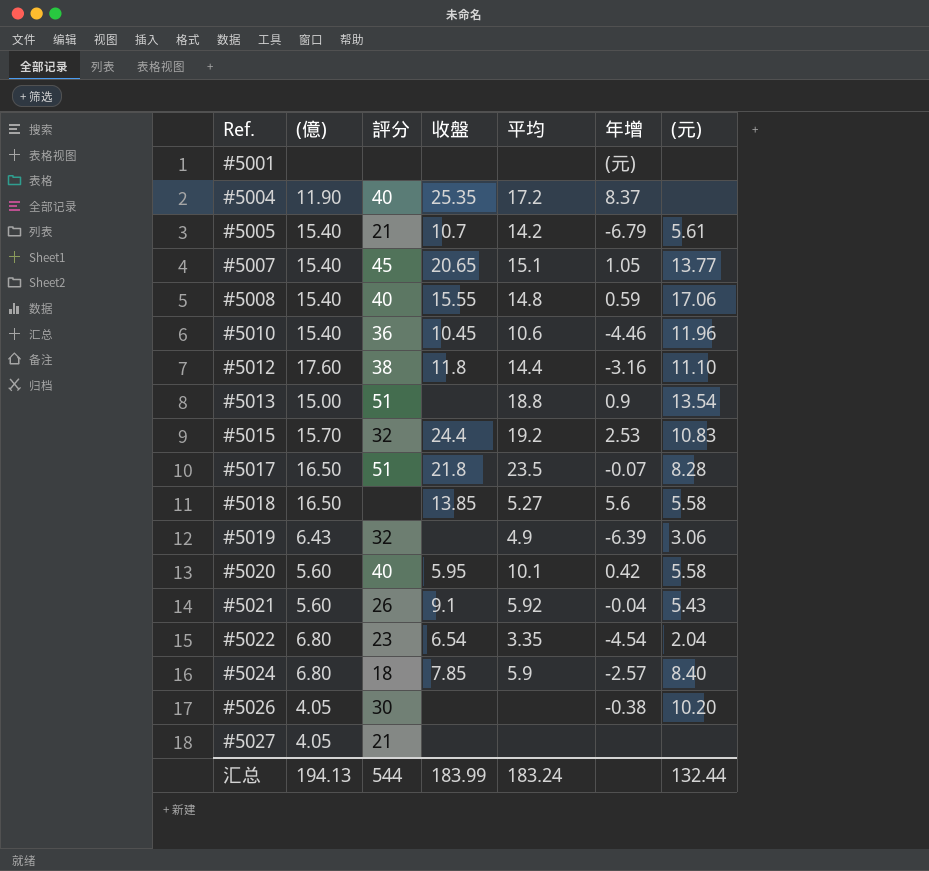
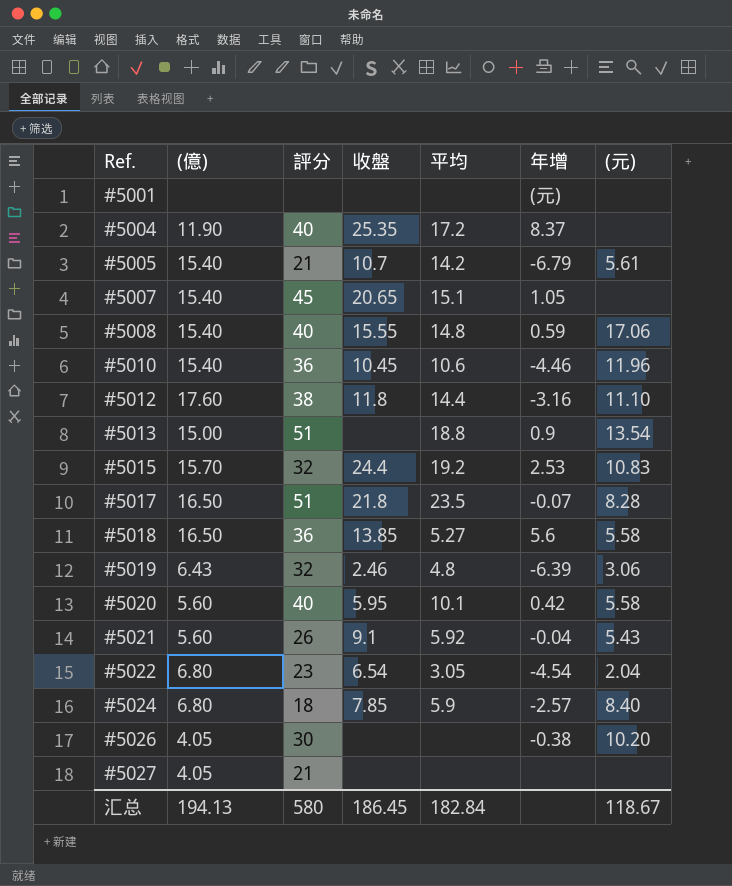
#5007 | (元): 13.77 -> none
#5018 | 評分: none -> 36
#5019 | 收盤: none -> 2.46
#5019 | 平均: 4.9 -> 4.8
#5022 | 平均: 3.35 -> 3.05
汇总 | 評分: 544 -> 580
汇总 | 收盤: 183.99 -> 186.45
汇总 | 平均: 183.24 -> 182.84
汇总 | (元): 132.44 -> 118.67

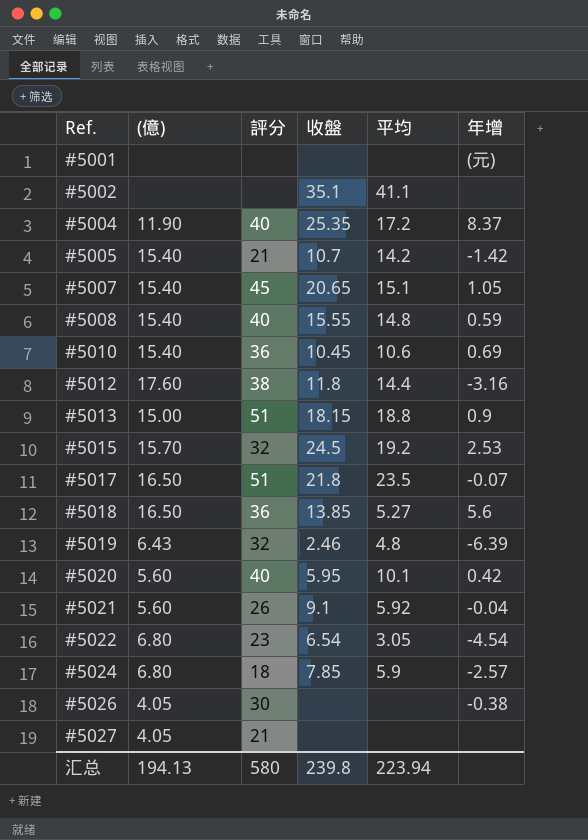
column (元) | position: 7 -> none
row #5002: none -> none | none | 35.1 | 41.1 | none
#5005 | 年增: -6.79 -> -1.42
#5010 | 年增: -4.46 -> 0.69
#5013 | 收盤: none -> 18.15
#5015 | 收盤: 24.4 -> 24.5
汇总 | 收盤: 186.45 -> 239.8
汇总 | 平均: 182.84 -> 223.94

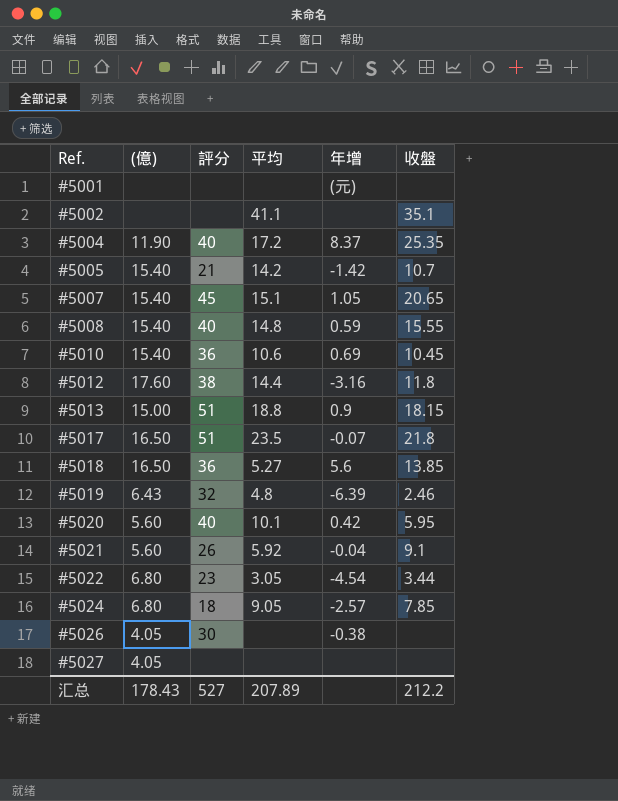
column 收盤 | position: 4 -> 6
row #5015: 15.70 | 32 | 24.5 | 19.2 | 2.53 -> none
#5022 | 收盤: 6.54 -> 3.44
#5024 | 平均: 5.9 -> 9.05
#5027 | 評分: 21 -> none
汇总 | (億): 194.13 -> 178.43
汇总 | 評分: 580 -> 527
汇总 | 平均: 223.94 -> 207.89
汇总 | 收盤: 239.8 -> 212.2

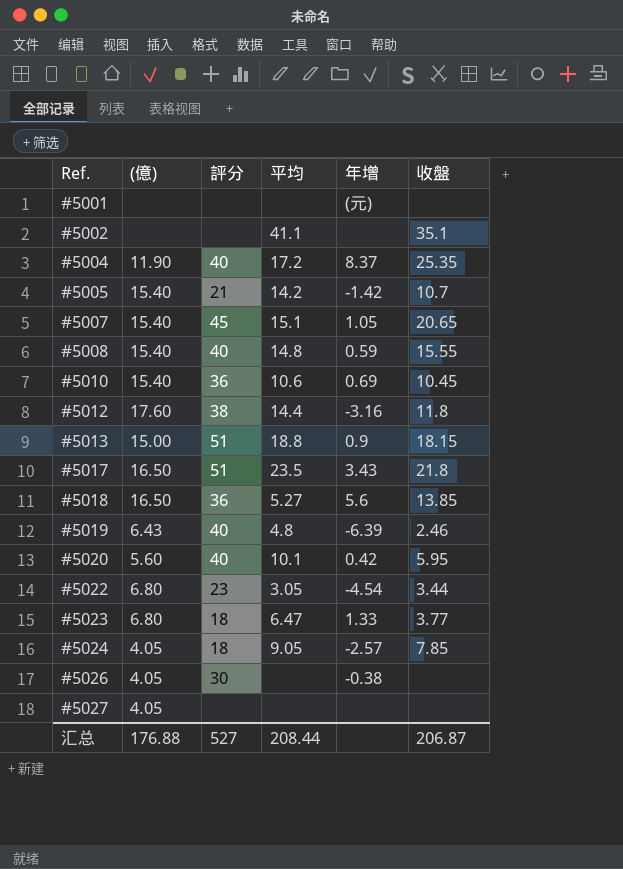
row #5021: 5.60 | 26 | 5.92 | -0.04 | 9.1 -> none
#5017 | 年增: -0.07 -> 3.43
#5019 | 評分: 32 -> 40
row #5023: none -> 6.80 | 18 | 6.47 | 1.33 | 3.77
#5024 | (億): 6.80 -> 4.05
汇总 | (億): 178.43 -> 176.88
汇总 | 平均: 207.89 -> 208.44
汇总 | 收盤: 212.2 -> 206.87

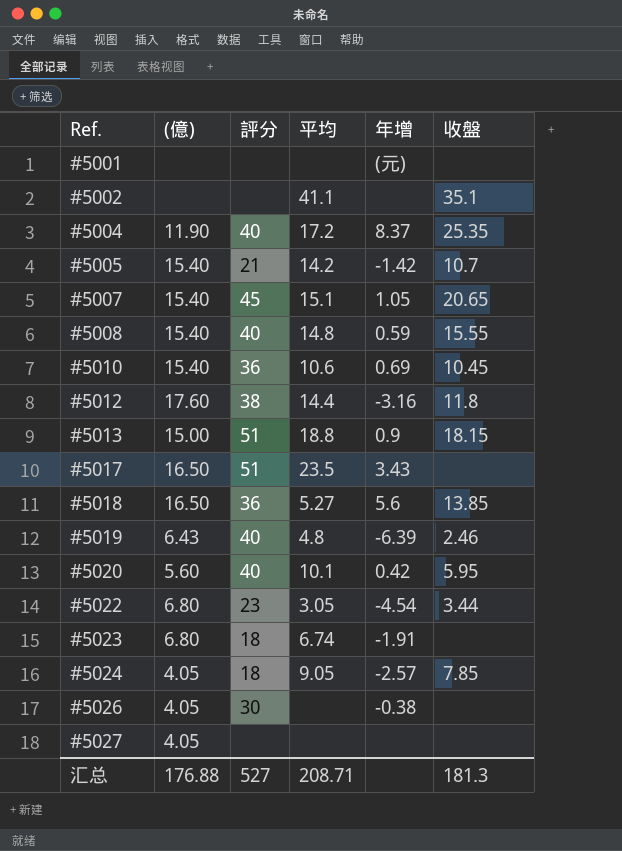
#5017 | 收盤: 21.8 -> none
#5023 | 平均: 6.47 -> 6.74
#5023 | 年增: 1.33 -> -1.91
#5023 | 收盤: 3.77 -> none
汇总 | 平均: 208.44 -> 208.71
汇总 | 收盤: 206.87 -> 181.3

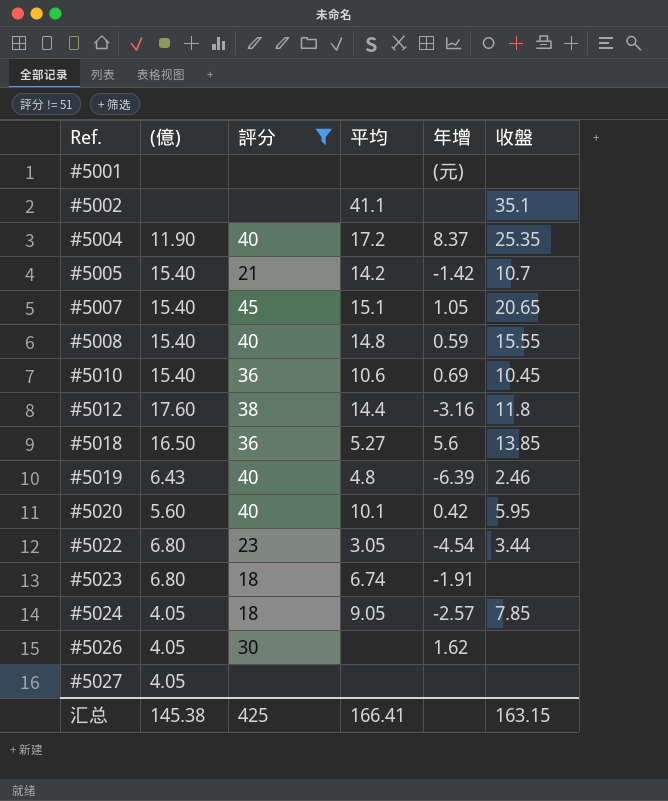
filter: none -> 評分 != 51
#5026 | 年增: -0.38 -> 1.62
汇总 | (億): 176.88 -> 145.38
汇总 | 評分: 527 -> 425
汇总 | 平均: 208.71 -> 166.41
汇总 | 收盤: 181.3 -> 163.15

